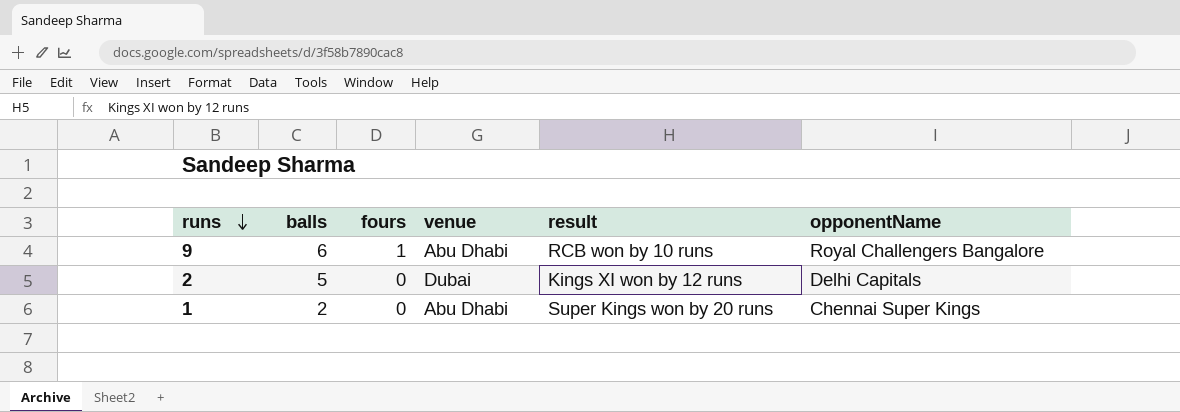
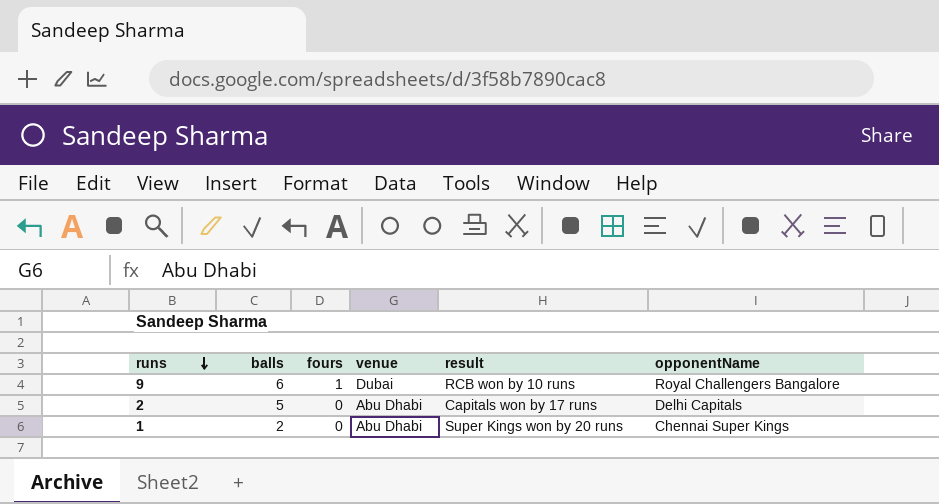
9 | venue: Abu Dhabi -> Dubai
2 | venue: Dubai -> Abu Dhabi
2 | result: Kings XI won by 12 runs -> Capitals won by 17 runs

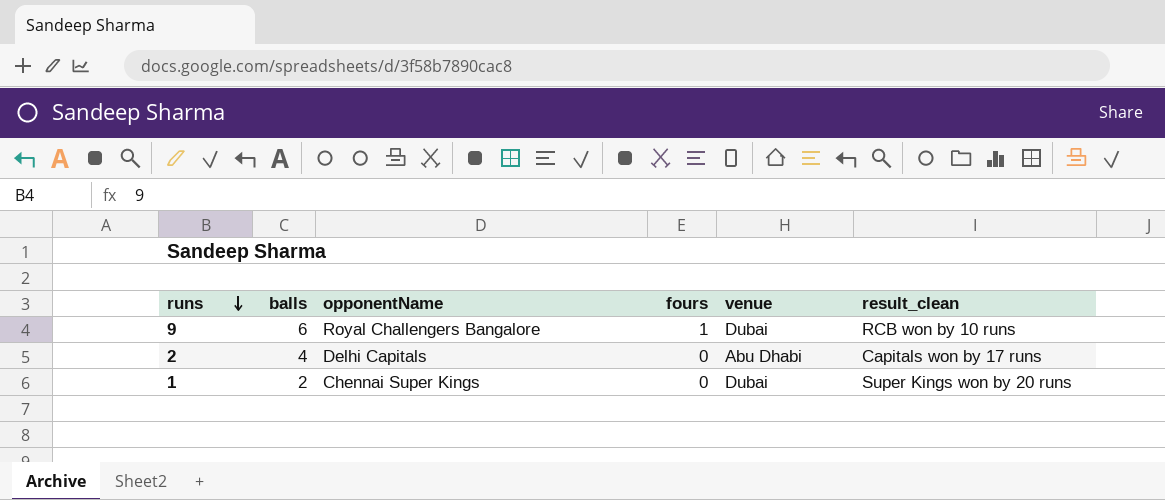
column opponentName | position: 6 -> 3
column name: result -> result_clean
2 | balls: 5 -> 4
1 | venue: Abu Dhabi -> Dubai

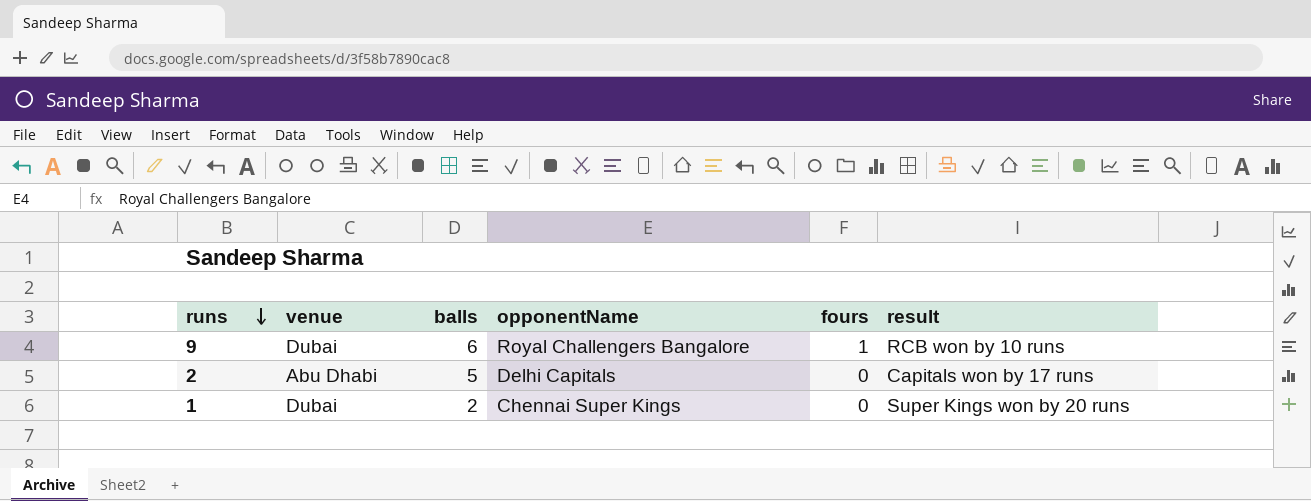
column venue | position: 5 -> 2
column name: result_clean -> result
2 | balls: 4 -> 5

